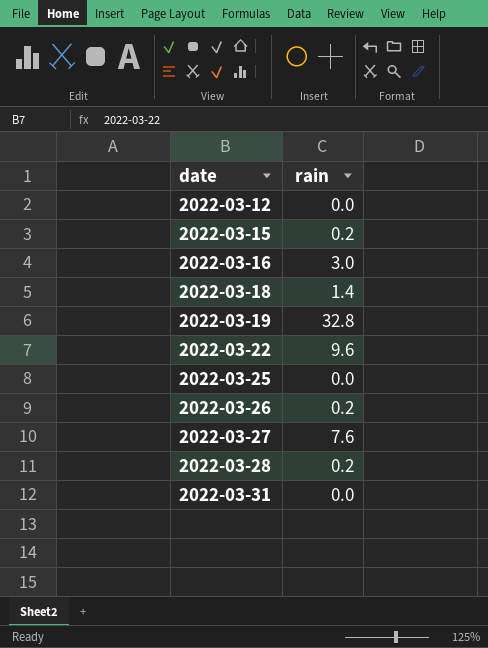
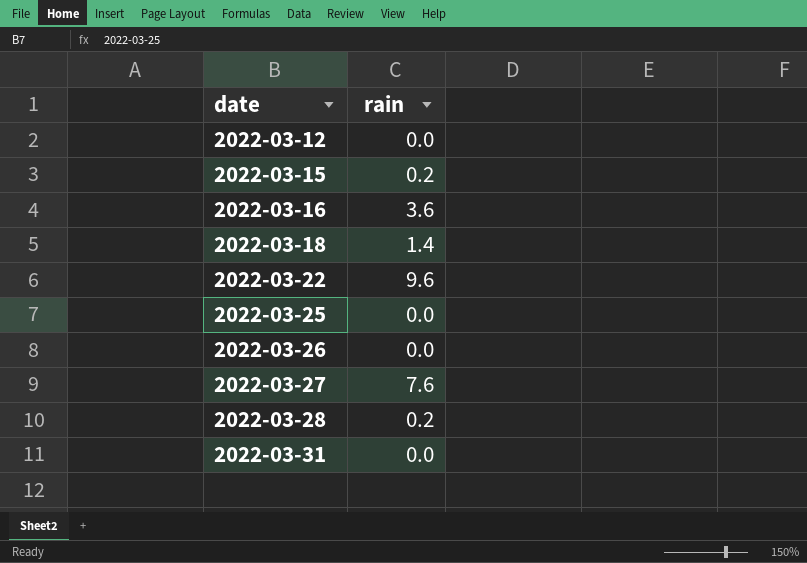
row 2022-03-19: 32.8 -> none
2022-03-16 | rain: 3.0 -> 3.6
2022-03-26 | rain: 0.2 -> 0.0

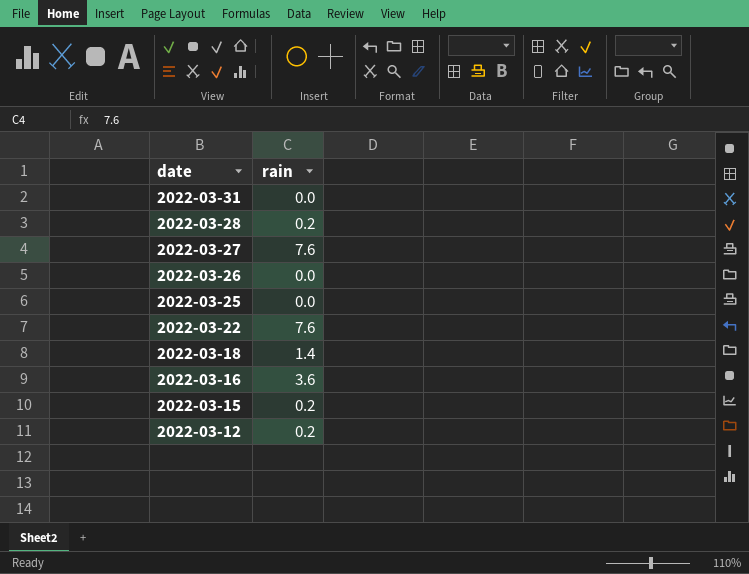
row order: date ascending -> date descending
2022-03-22 | rain: 9.6 -> 7.6
2022-03-12 | rain: 0.0 -> 0.2

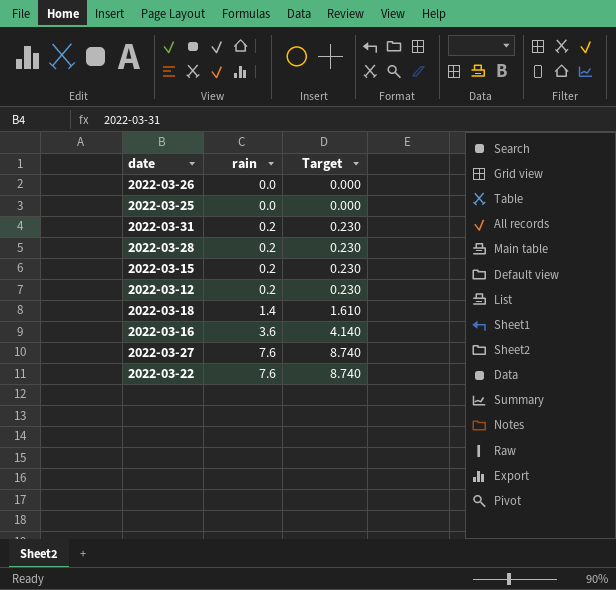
row order: date descending -> rain ascending
column Target | formula: none -> [rain] * 1.15
2022-03-31 | rain: 0.0 -> 0.2

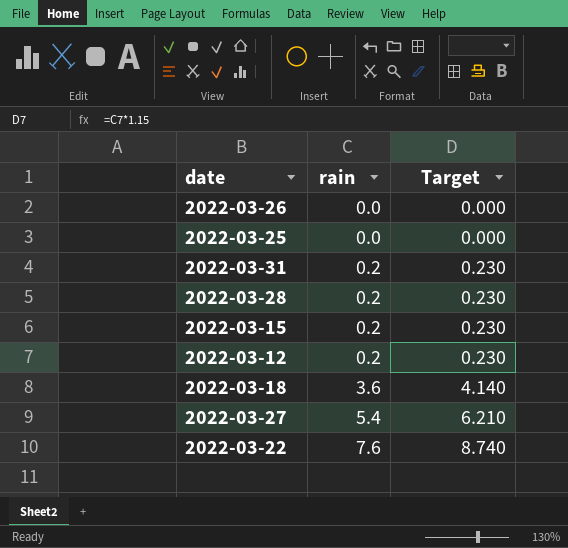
row 2022-03-16: 3.6 | 4.140 -> none
2022-03-18 | rain: 1.4 -> 3.6
2022-03-18 | Target: 1.610 -> 4.140
2022-03-27 | rain: 7.6 -> 5.4
2022-03-27 | Target: 8.740 -> 6.210

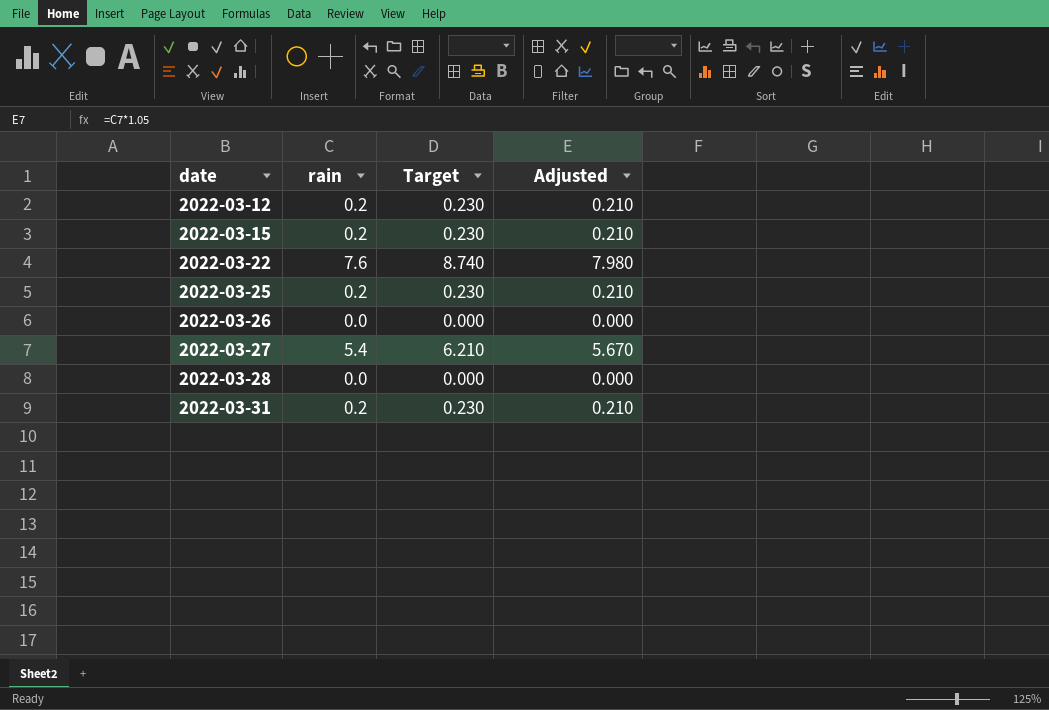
row order: rain ascending -> date ascending
column Adjusted | formula: none -> [rain] * 1.05
row 2022-03-18: 3.6 | 4.140 -> none
2022-03-25 | rain: 0.0 -> 0.2
2022-03-25 | Target: 0.000 -> 0.230
2022-03-28 | rain: 0.2 -> 0.0
2022-03-28 | Target: 0.230 -> 0.000

